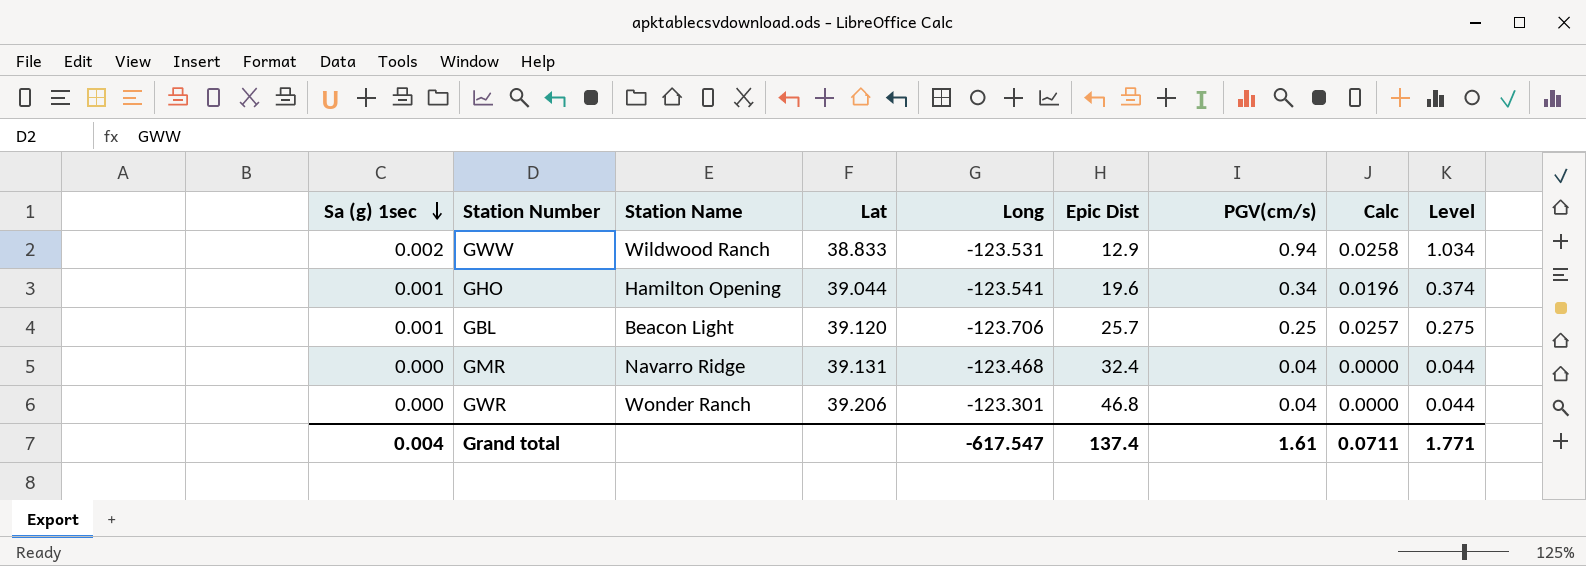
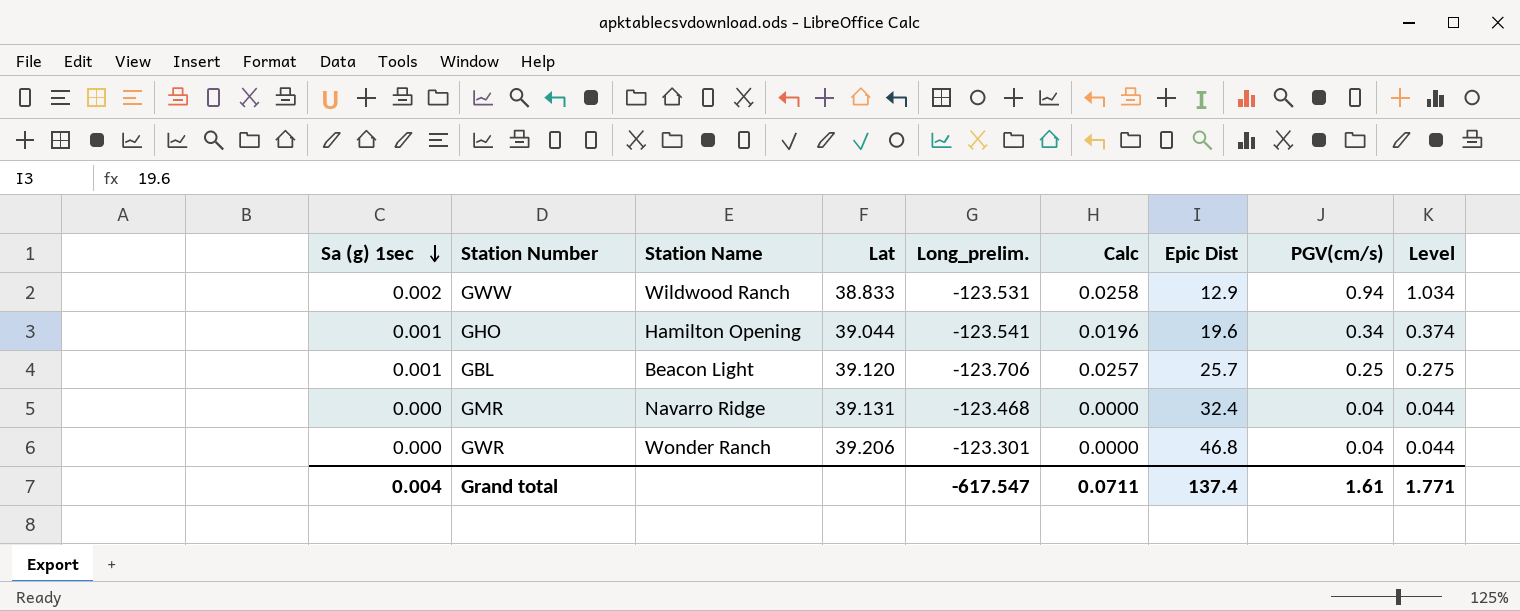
column name: Long -> Long_prelim.
column Calc | position: 8 -> 6

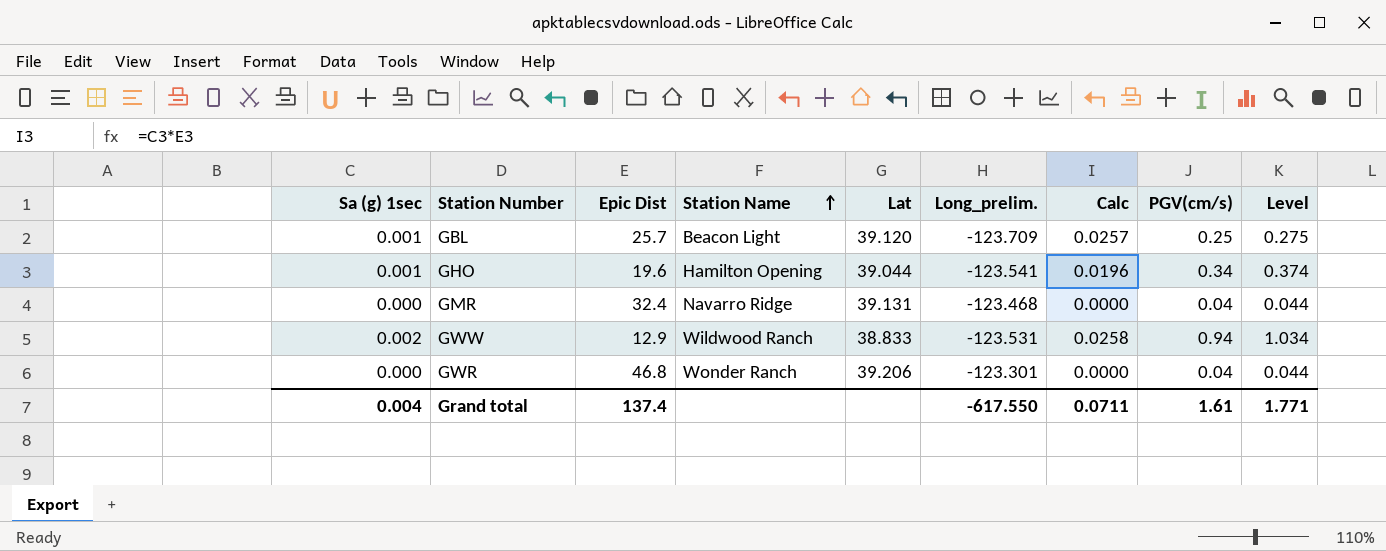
row order: Sa (g) 1sec descending -> Station Name ascending
column Epic Dist | position: 7 -> 3
GBL | Long_prelim.: -123.706 -> -123.709
Grand total | Long_prelim.: -617.547 -> -617.550

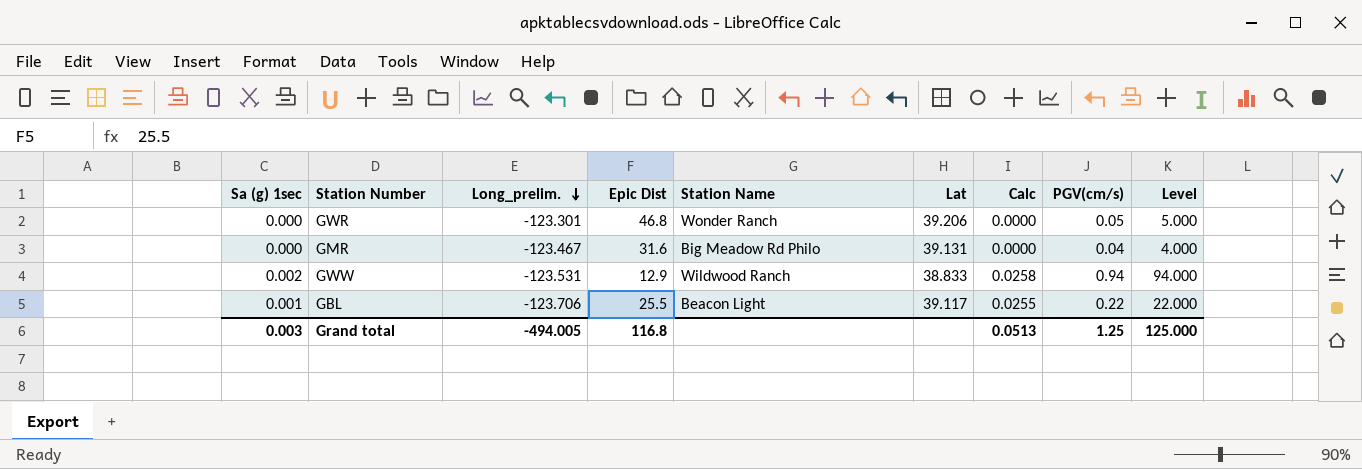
row order: Station Name ascending -> Long_prelim. descending
column Long_prelim. | position: 6 -> 3
column Level | formula: [PGV(cm/s)] * 1.1 -> [PGV(cm/s)] * 100
row GHO: 0.001 | 19.6 | Hamilton Opening | 39.044 | -123.541 | 0.0196 | 0.34 | 0.374 -> none
GWR | PGV(cm/s): 0.04 -> 0.05
GMR | Long_prelim.: -123.468 -> -123.467
GMR | Epic Dist: 32.4 -> 31.6
GMR | Station Name: Navarro Ridge -> Big Meadow Rd Philo
GBL | Long_prelim.: -123.709 -> -123.706
GBL | Epic Dist: 25.7 -> 25.5
GBL | Lat: 39.120 -> 39.117
GBL | Calc: 0.0257 -> 0.0255
GBL | PGV(cm/s): 0.25 -> 0.22
Grand total | Sa (g) 1sec: 0.004 -> 0.003
Grand total | Long_prelim.: -617.550 -> -494.005
Grand total | Epic Dist: 137.4 -> 116.8
Grand total | Calc: 0.0711 -> 0.0513
Grand total | PGV(cm/s): 1.61 -> 1.25
Grand total | Level: 1.771 -> 125.000

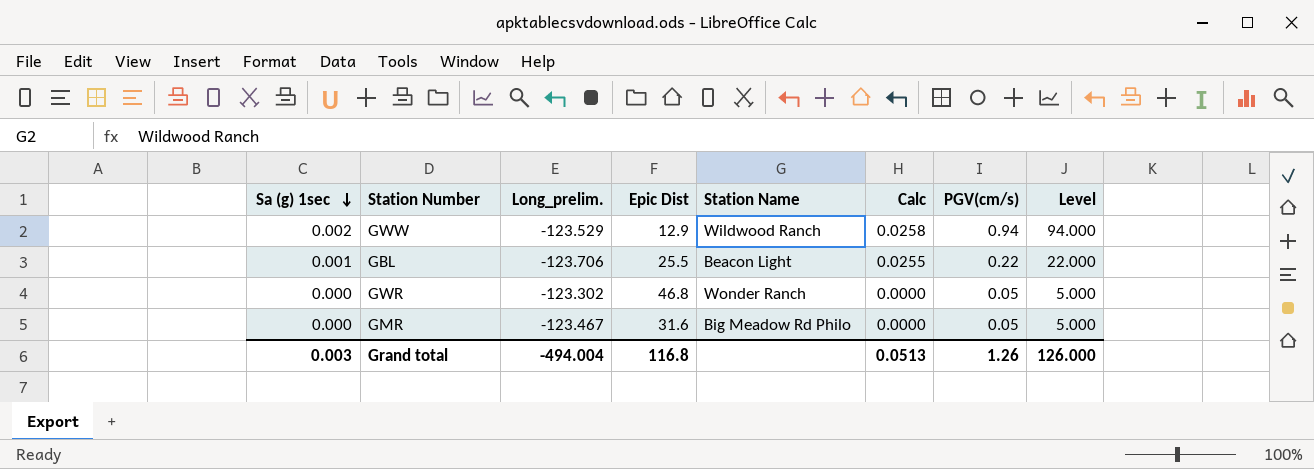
row order: Long_prelim. descending -> Sa (g) 1sec descending
column Lat | position: 6 -> none
GWW | Long_prelim.: -123.531 -> -123.529
GWR | Long_prelim.: -123.301 -> -123.302
GMR | PGV(cm/s): 0.04 -> 0.05
GMR | Level: 4.000 -> 5.000
Grand total | Long_prelim.: -494.005 -> -494.004
Grand total | PGV(cm/s): 1.25 -> 1.26
Grand total | Level: 125.000 -> 126.000

